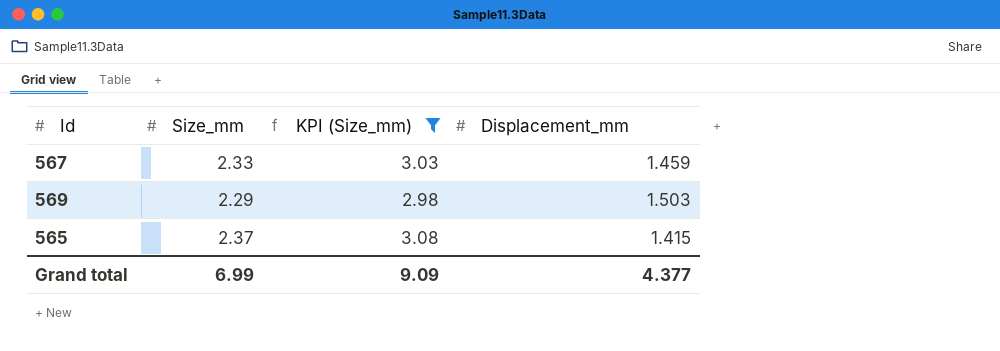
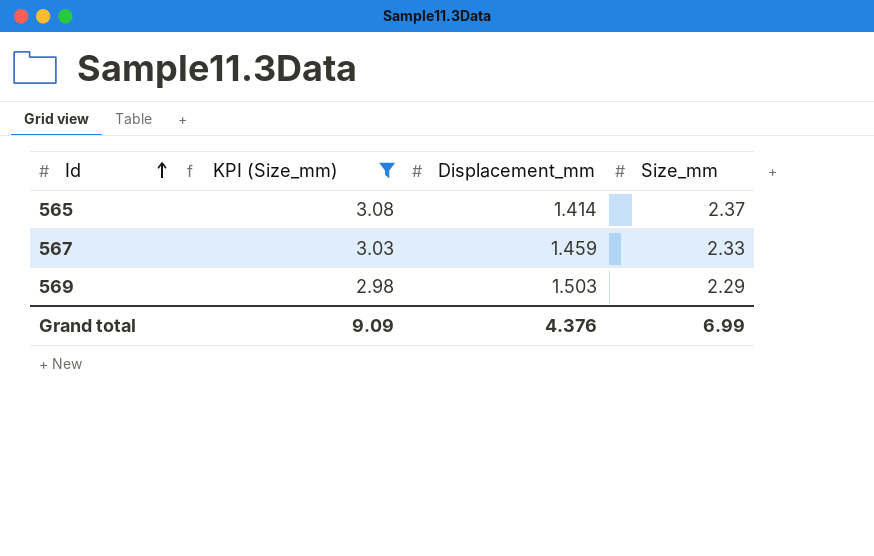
row order: none -> Id ascending
column Size_mm | position: 2 -> 4
565 | Displacement_mm: 1.415 -> 1.414
Grand total | Displacement_mm: 4.377 -> 4.376

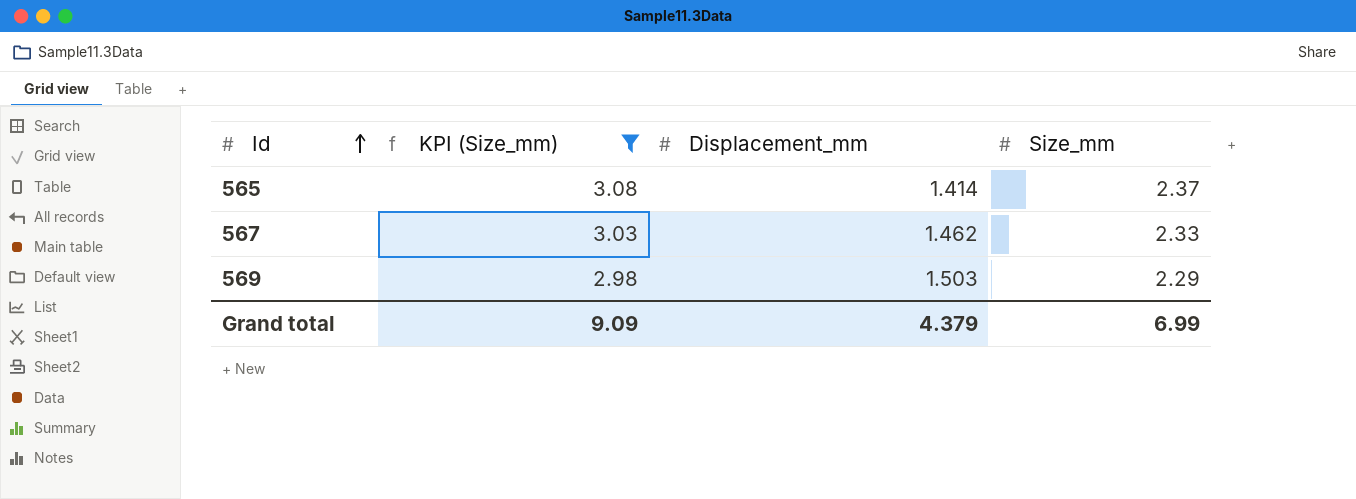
567 | Displacement_mm: 1.459 -> 1.462
Grand total | Displacement_mm: 4.376 -> 4.379

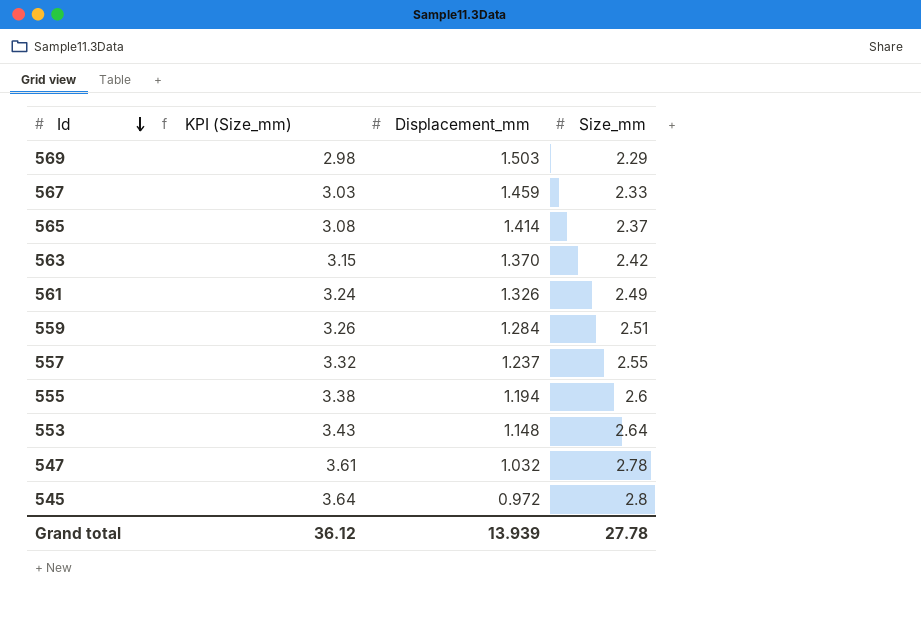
filter: KPI (Size_mm) <= 3.08 -> none
row order: Id ascending -> Id descending
567 | Displacement_mm: 1.462 -> 1.459
Grand total | KPI (Size_mm): 9.09 -> 36.12
Grand total | Displacement_mm: 4.379 -> 13.939
Grand total | Size_mm: 6.99 -> 27.78

